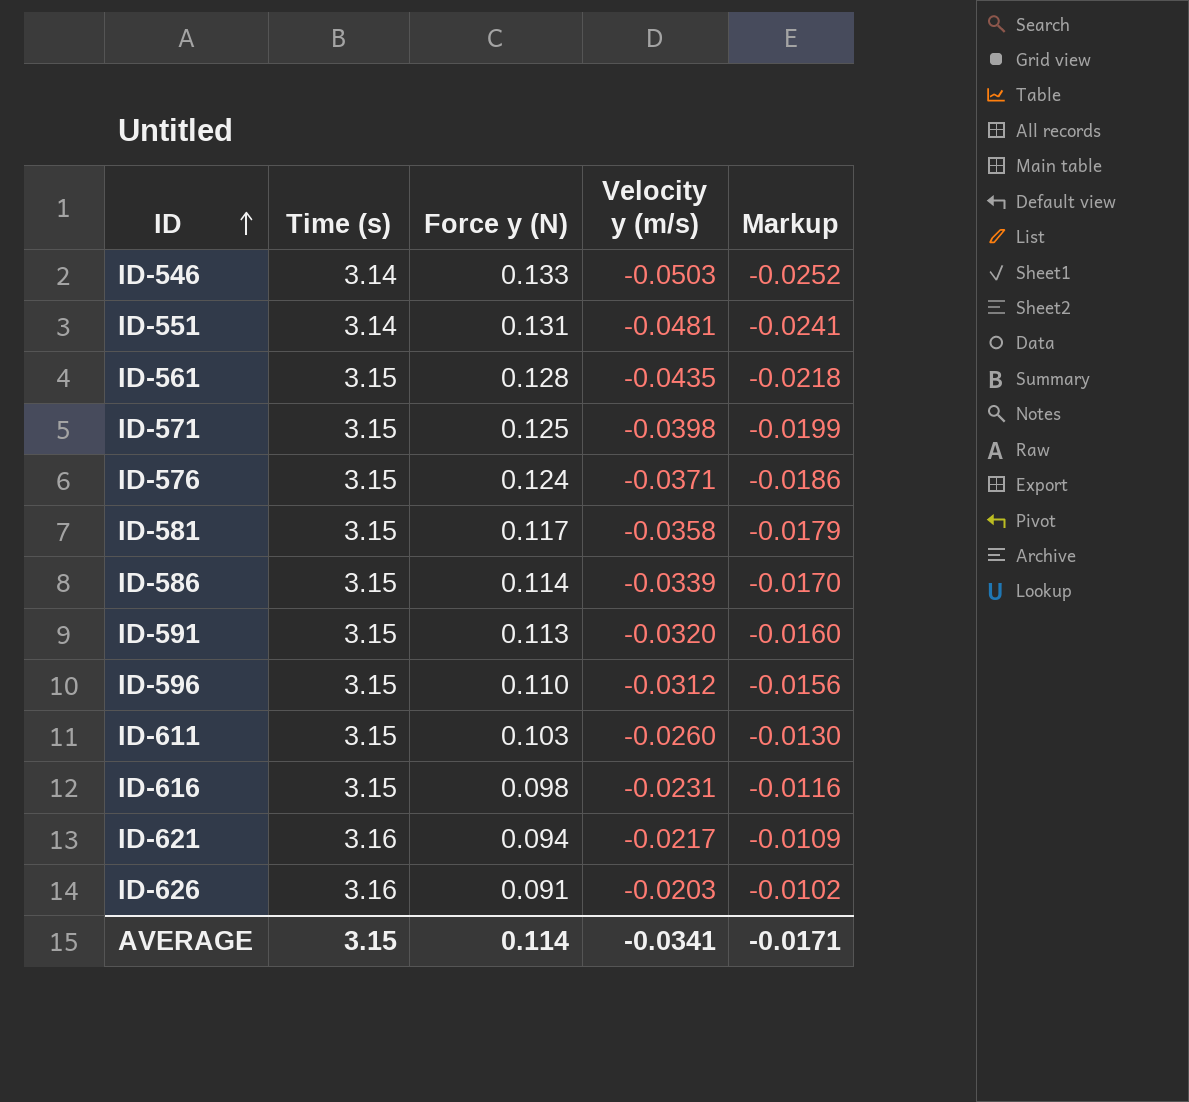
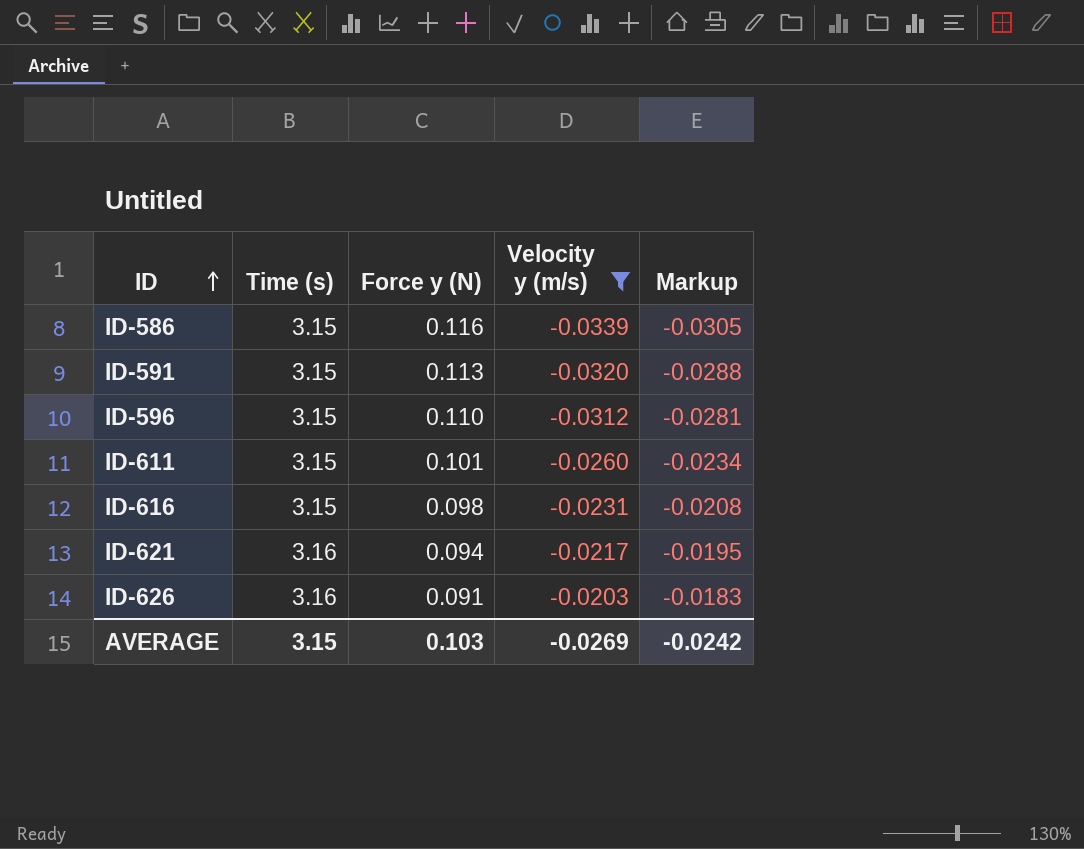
filter: none -> Velocity y (m/s) >= -0.0339
column Markup | formula: [Velocity y (m/s)] * 0.5 -> [Velocity y (m/s)] * 0.9
ID-586 | Force y (N): 0.114 -> 0.116
ID-611 | Force y (N): 0.103 -> 0.101
AVERAGE | Force y (N): 0.114 -> 0.103
AVERAGE | Velocity y (m/s): -0.0341 -> -0.0269
AVERAGE | Markup: -0.0171 -> -0.0242

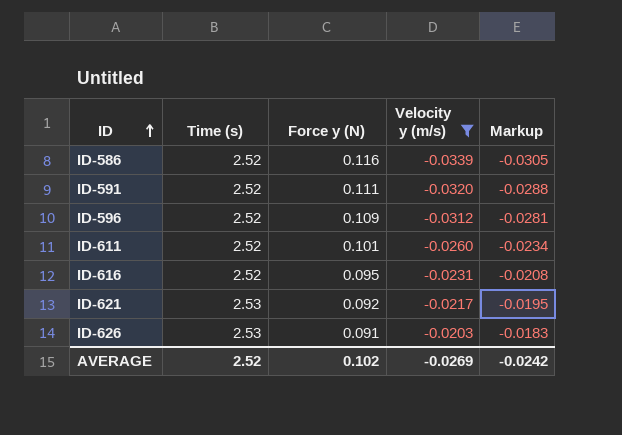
ID-586 | Time (s): 3.15 -> 2.52
ID-591 | Time (s): 3.15 -> 2.52
ID-591 | Force y (N): 0.113 -> 0.111
ID-596 | Time (s): 3.15 -> 2.52
ID-596 | Force y (N): 0.110 -> 0.109
ID-611 | Time (s): 3.15 -> 2.52
ID-616 | Time (s): 3.15 -> 2.52
ID-616 | Force y (N): 0.098 -> 0.095
ID-621 | Time (s): 3.16 -> 2.53
ID-621 | Force y (N): 0.094 -> 0.092
ID-626 | Time (s): 3.16 -> 2.53
AVERAGE | Time (s): 3.15 -> 2.52
AVERAGE | Force y (N): 0.103 -> 0.102

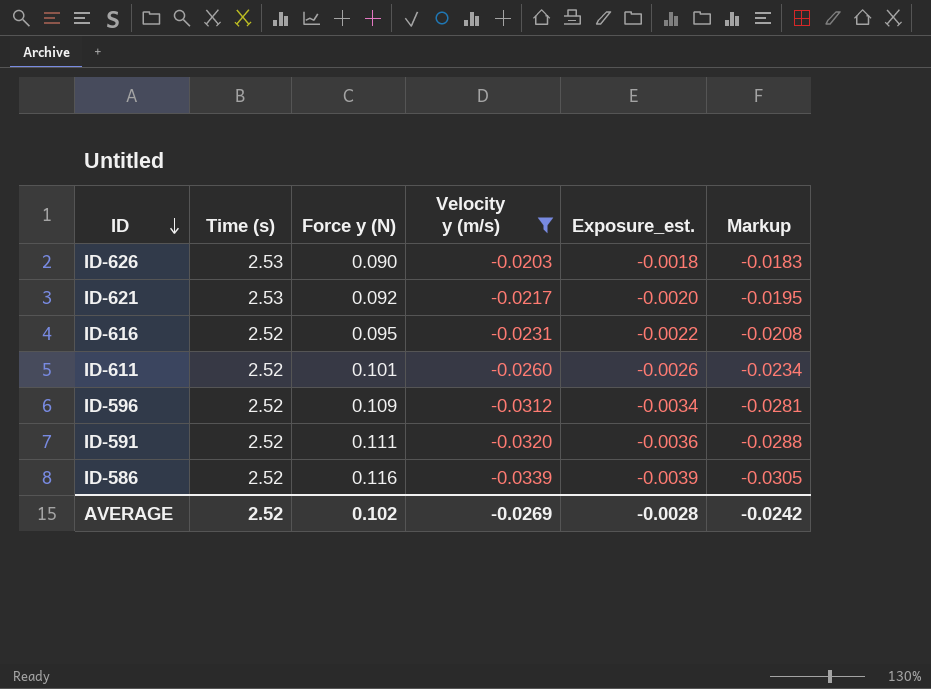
row order: ID ascending -> ID descending
column Exposure_est. | formula: none -> [Force y (N)] * [Velocity y (m/s)]
ID-626 | Force y (N): 0.091 -> 0.090

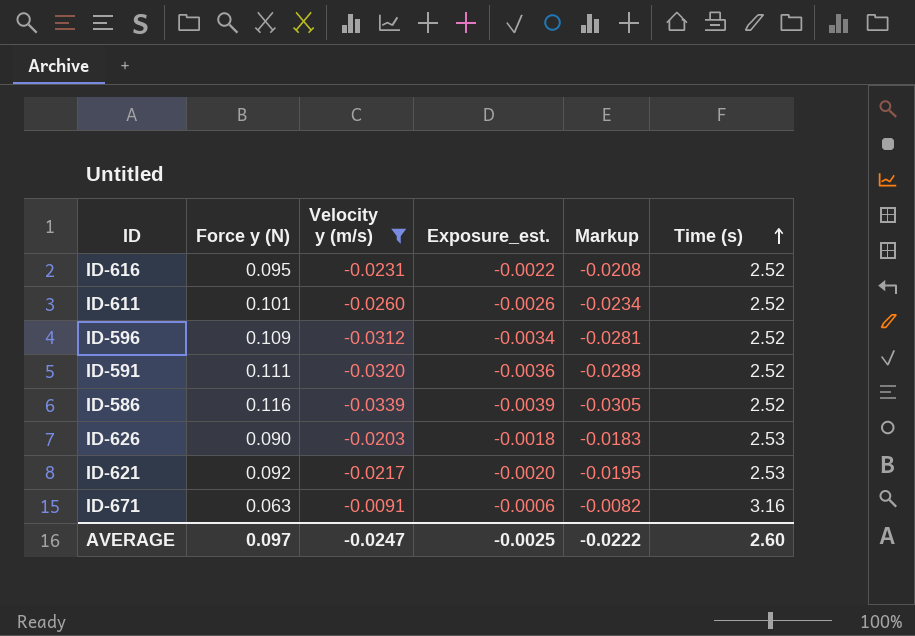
row order: ID descending -> Time (s) ascending
column Time (s) | position: 2 -> 6
row ID-671: none -> 0.063 | -0.0091 | -0.0006 | -0.0082 | 3.16
AVERAGE | Force y (N): 0.102 -> 0.097
AVERAGE | Velocity y (m/s): -0.0269 -> -0.0247
AVERAGE | Exposure_est.: -0.0028 -> -0.0025
AVERAGE | Markup: -0.0242 -> -0.0222
AVERAGE | Time (s): 2.52 -> 2.60

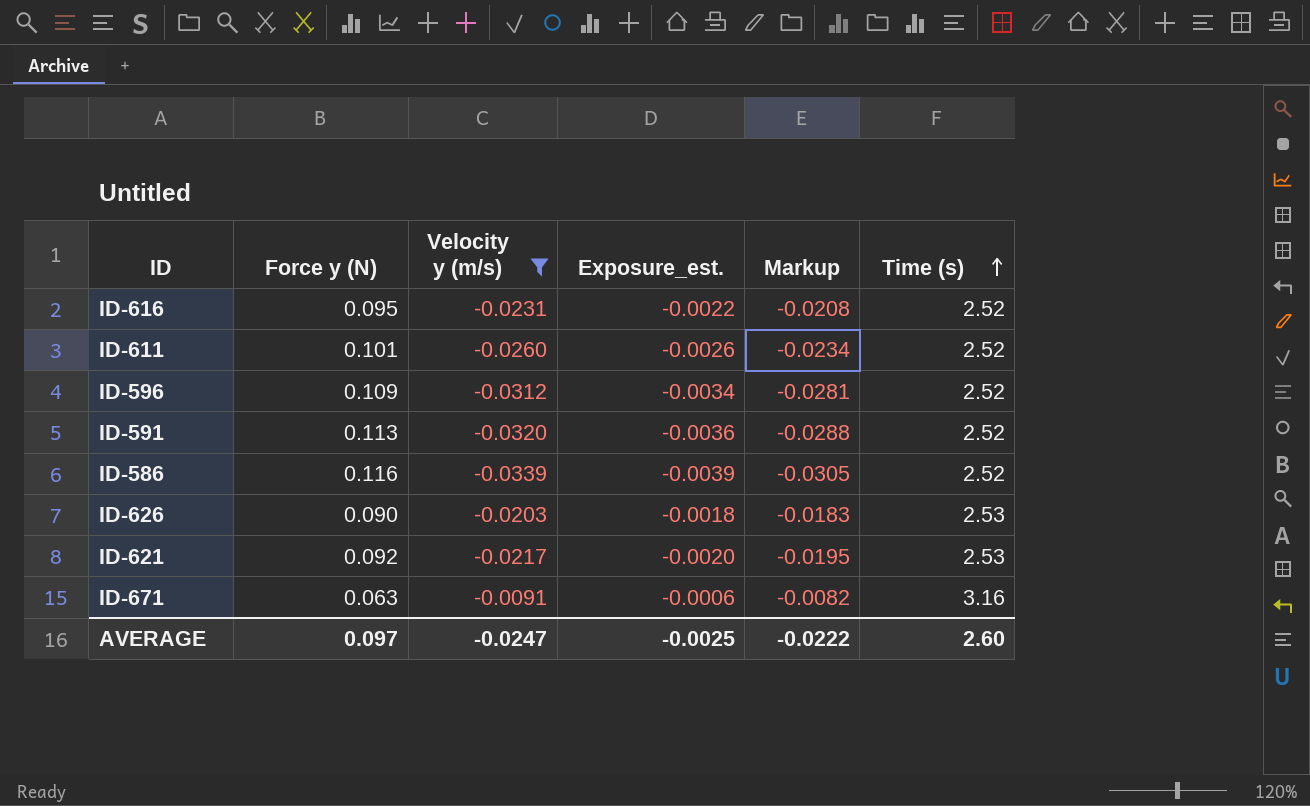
ID-591 | Force y (N): 0.111 -> 0.113

